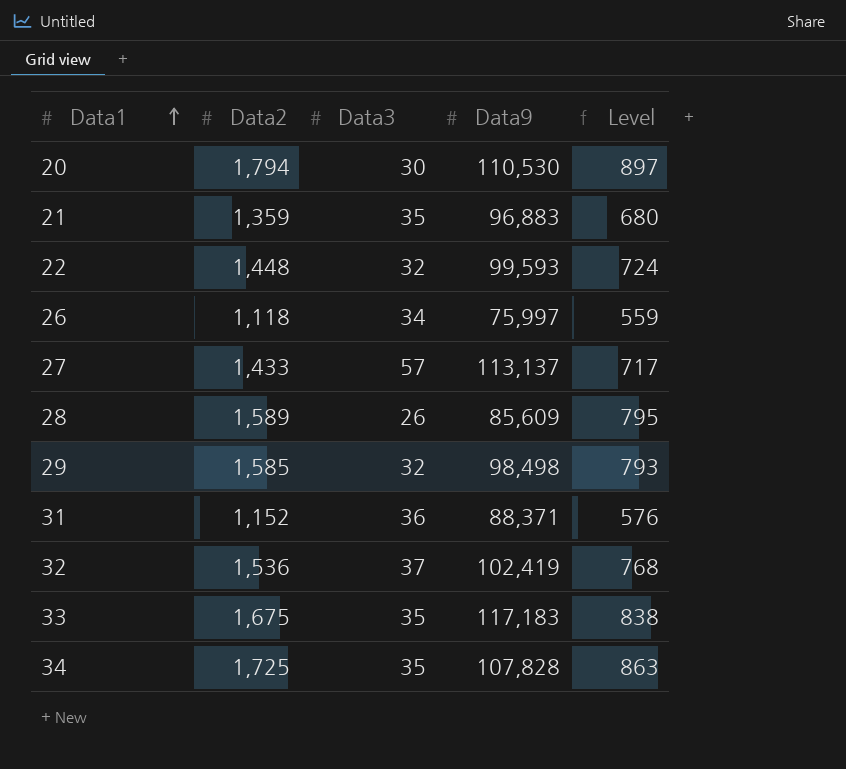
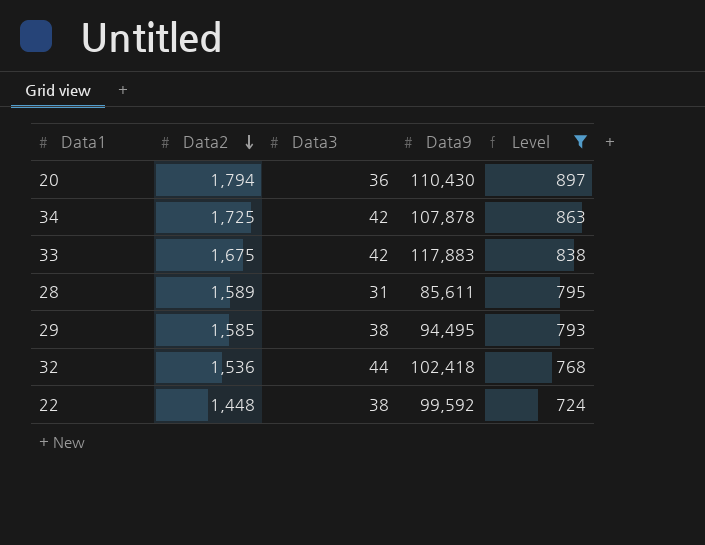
filter: none -> Level >= 724
row order: Data1 ascending -> Data2 descending
20 | Data3: 30 -> 36
20 | Data9: 110,530 -> 110,430
34 | Data3: 35 -> 42
34 | Data9: 107,828 -> 107,878
33 | Data3: 35 -> 42
33 | Data9: 117,183 -> 117,883
28 | Data3: 26 -> 31
28 | Data9: 85,609 -> 85,611
29 | Data3: 32 -> 38
29 | Data9: 98,498 -> 94,495
32 | Data3: 37 -> 44
32 | Data9: 102,419 -> 102,418
22 | Data3: 32 -> 38
22 | Data9: 99,593 -> 99,592

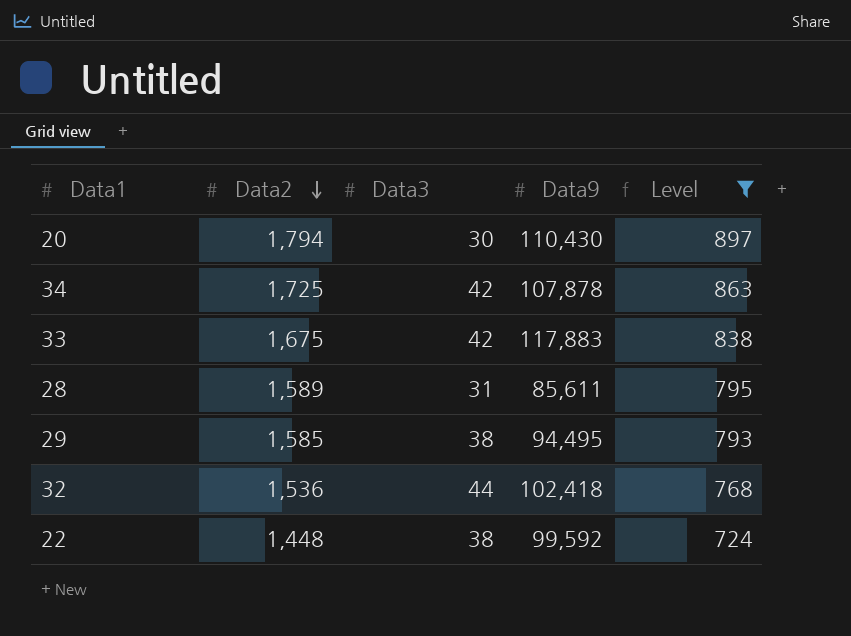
20 | Data3: 36 -> 30

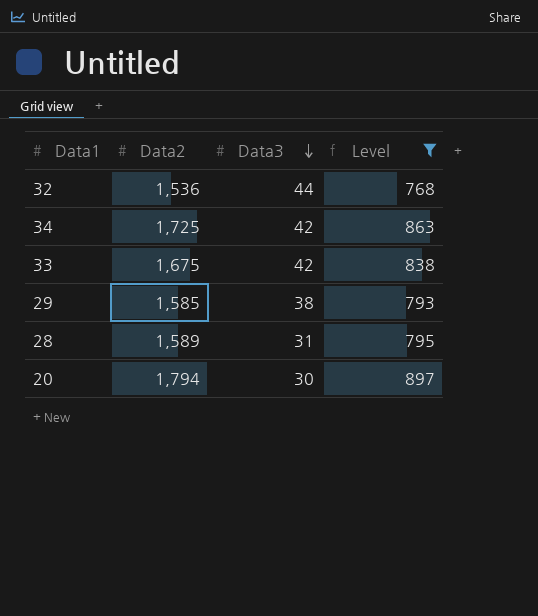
row order: Data2 descending -> Data3 descending
column Data9 | position: 4 -> none
row 22: 1,448 | 38 | 99,592 | 724 -> none

